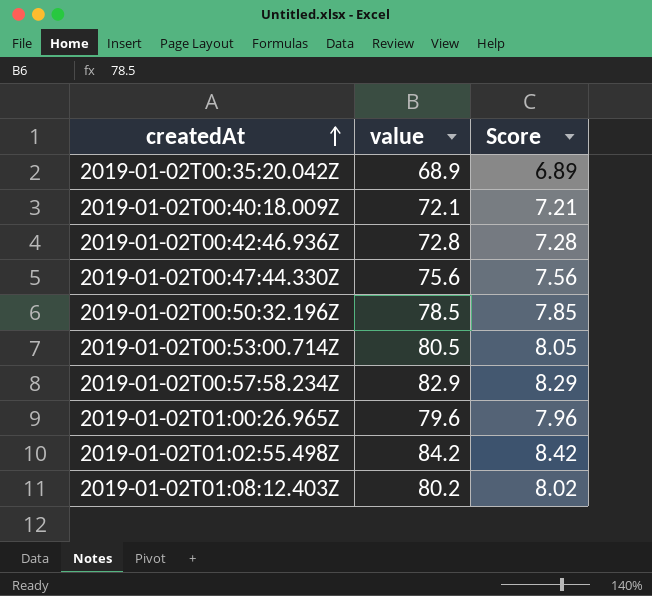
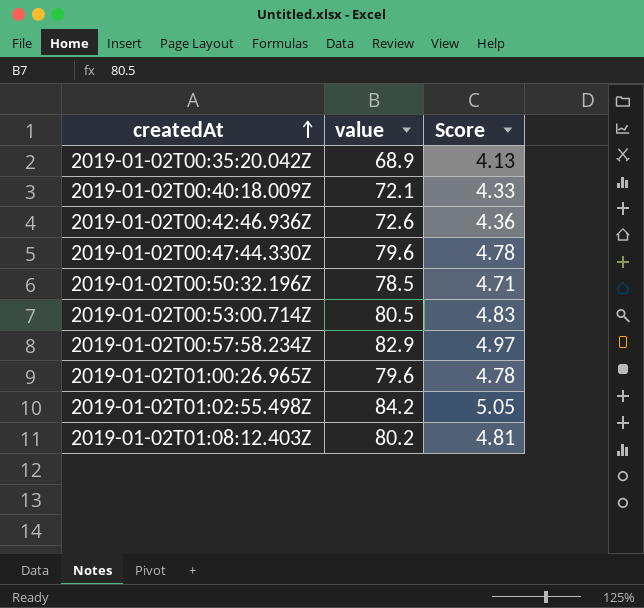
column Score | formula: [value] * 0.1 -> [value] * 0.06
2019-01-02T00:42:46.936Z | value: 72.8 -> 72.6
2019-01-02T00:47:44.330Z | value: 75.6 -> 79.6

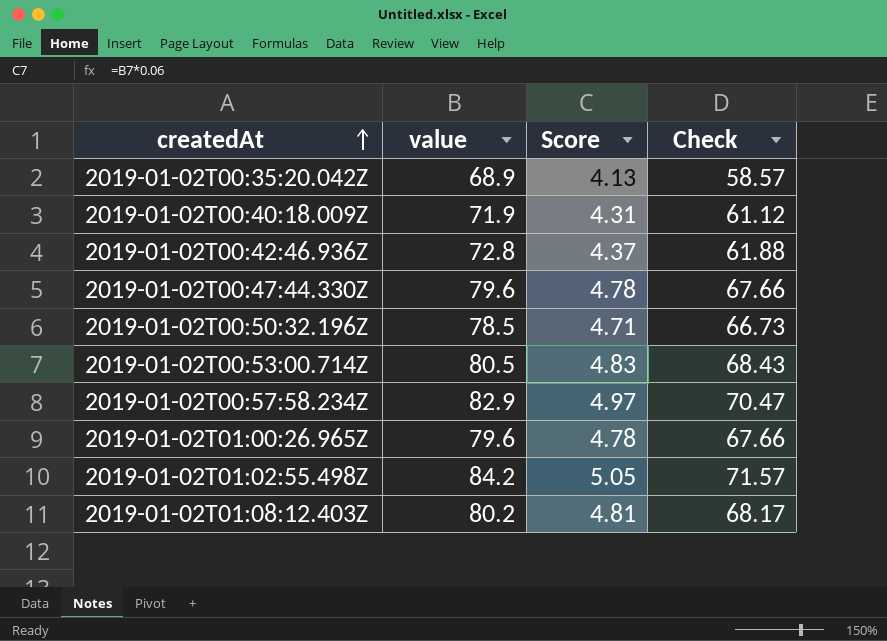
column Check | formula: none -> [value] * 0.85
2019-01-02T00:40:18.009Z | value: 72.1 -> 71.9
2019-01-02T00:40:18.009Z | Score: 4.33 -> 4.31
2019-01-02T00:42:46.936Z | value: 72.6 -> 72.8
2019-01-02T00:42:46.936Z | Score: 4.36 -> 4.37

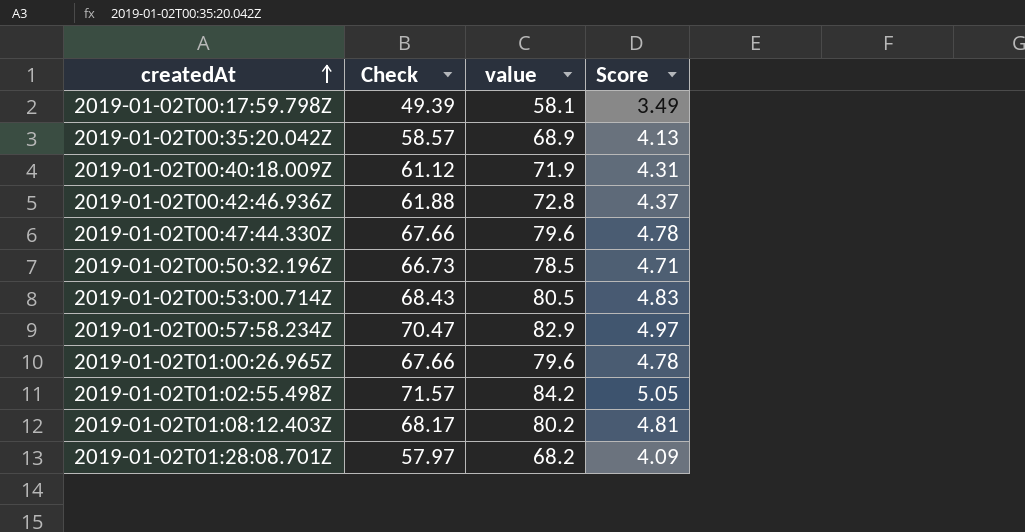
column Check | position: 4 -> 2
row 2019-01-02T00:17:59.798Z: none -> 49.39 | 58.1 | 3.49
row 2019-01-02T01:28:08.701Z: none -> 57.97 | 68.2 | 4.09

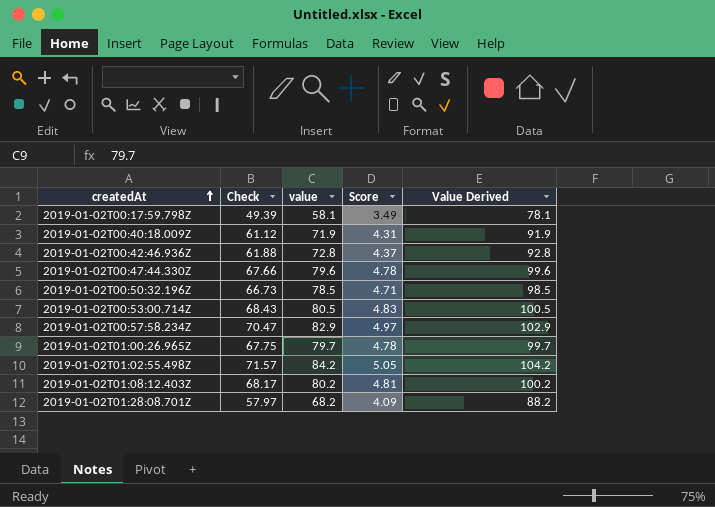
column Value Derived | formula: none -> [value] + 20
row 2019-01-02T00:35:20.042Z: 58.57 | 68.9 | 4.13 -> none
2019-01-02T01:00:26.965Z | Check: 67.66 -> 67.75
2019-01-02T01:00:26.965Z | value: 79.6 -> 79.7

